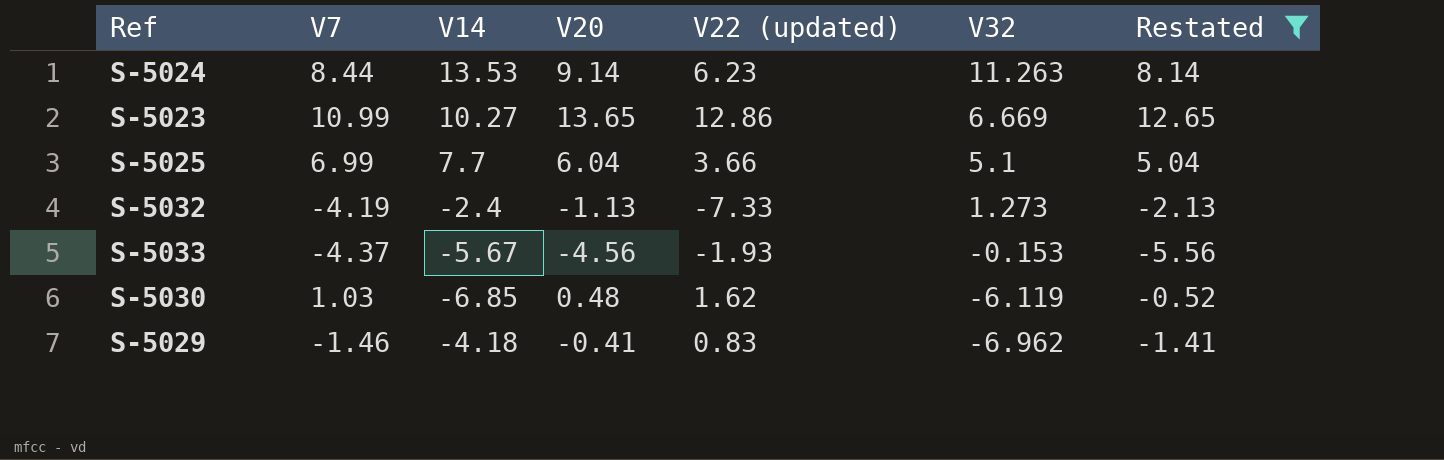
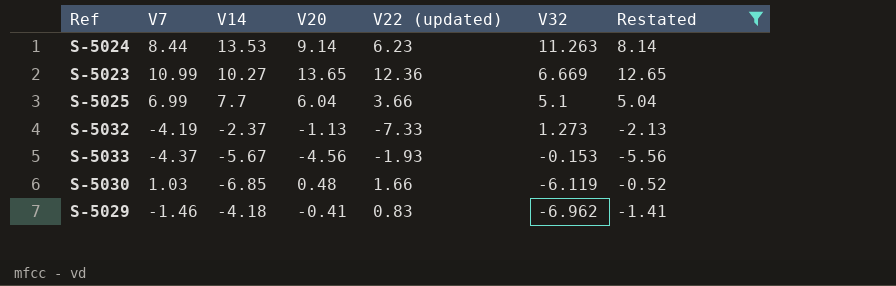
S-5023 | V22 (updated): 12.86 -> 12.36
S-5032 | V14: -2.4 -> -2.37
S-5030 | V22 (updated): 1.62 -> 1.66

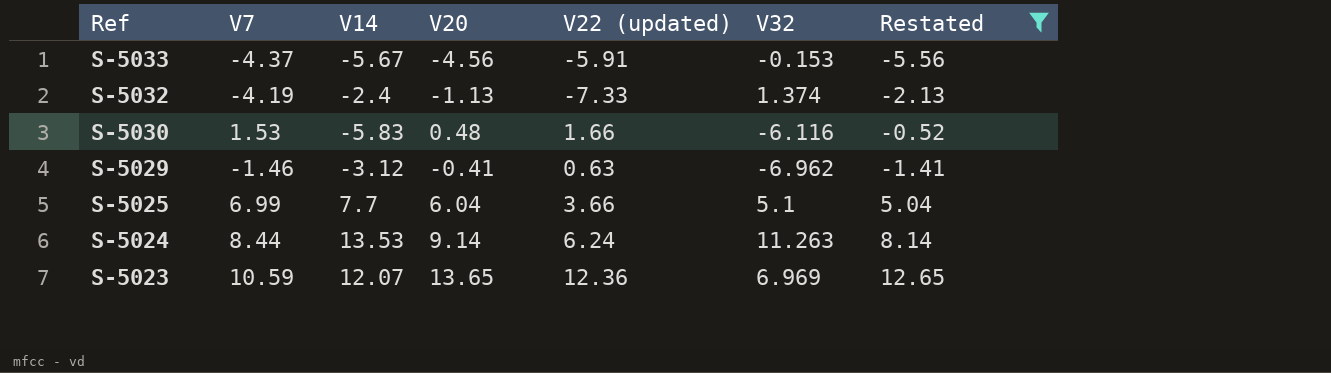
row order: V32 descending -> Ref descending
S-5033 | V22 (updated): -1.93 -> -5.91
S-5032 | V14: -2.37 -> -2.4
S-5032 | V32: 1.273 -> 1.374
S-5030 | V7: 1.03 -> 1.53
S-5030 | V14: -6.85 -> -5.83
S-5030 | V32: -6.119 -> -6.116
S-5029 | V14: -4.18 -> -3.12
S-5029 | V22 (updated): 0.83 -> 0.63
S-5024 | V22 (updated): 6.23 -> 6.24
S-5023 | V7: 10.99 -> 10.59
S-5023 | V14: 10.27 -> 12.07
S-5023 | V32: 6.669 -> 6.969

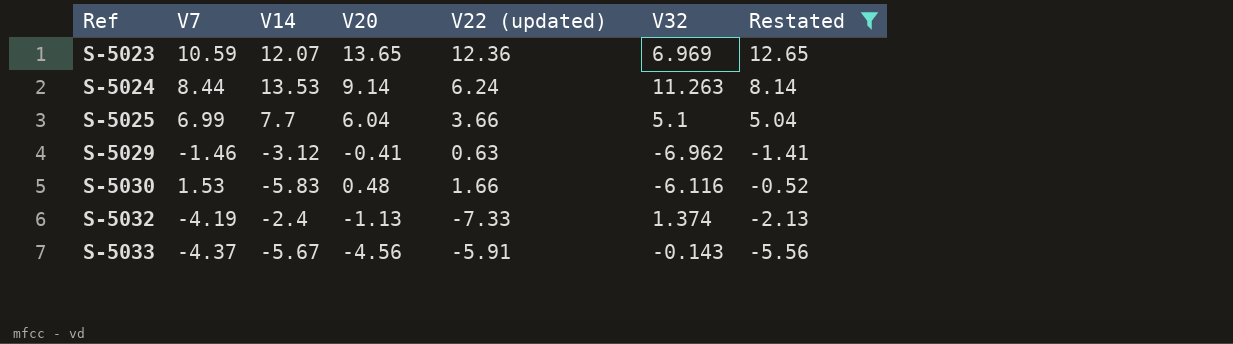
row order: Ref descending -> Ref ascending
S-5033 | V32: -0.153 -> -0.143

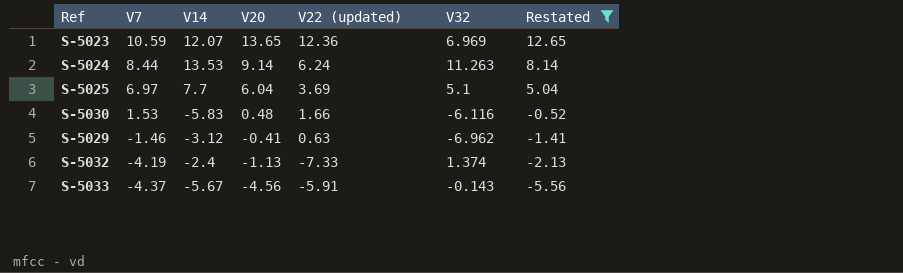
row order: Ref ascending -> V7 descending
S-5025 | V7: 6.99 -> 6.97
S-5025 | V22 (updated): 3.66 -> 3.69

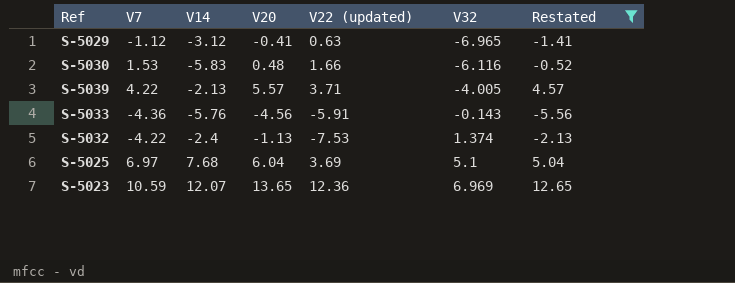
row order: V7 descending -> V32 ascending
row S-5024: 8.44 | 13.53 | 9.14 | 6.24 | 11.263 | 8.14 -> none
S-5029 | V7: -1.46 -> -1.12
S-5029 | V32: -6.962 -> -6.965
row S-5039: none -> 4.22 | -2.13 | 5.57 | 3.71 | -4.005 | 4.57
S-5033 | V7: -4.37 -> -4.36
S-5033 | V14: -5.67 -> -5.76
S-5032 | V7: -4.19 -> -4.22
S-5032 | V22 (updated): -7.33 -> -7.53
S-5025 | V14: 7.7 -> 7.68

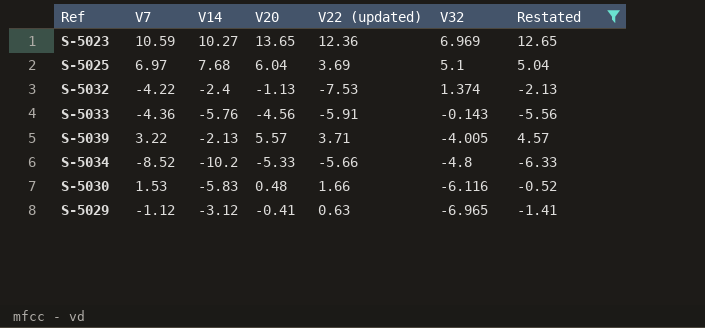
row order: V32 ascending -> V32 descending
S-5023 | V14: 12.07 -> 10.27
S-5039 | V7: 4.22 -> 3.22
row S-5034: none -> -8.52 | -10.2 | -5.33 | -5.66 | -4.8 | -6.33

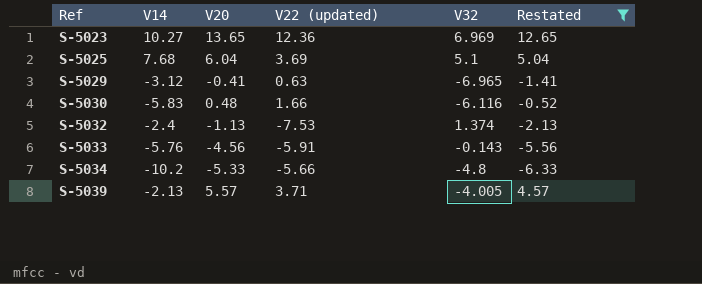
row order: V32 descending -> Ref ascending
column V7 | position: 2 -> none

